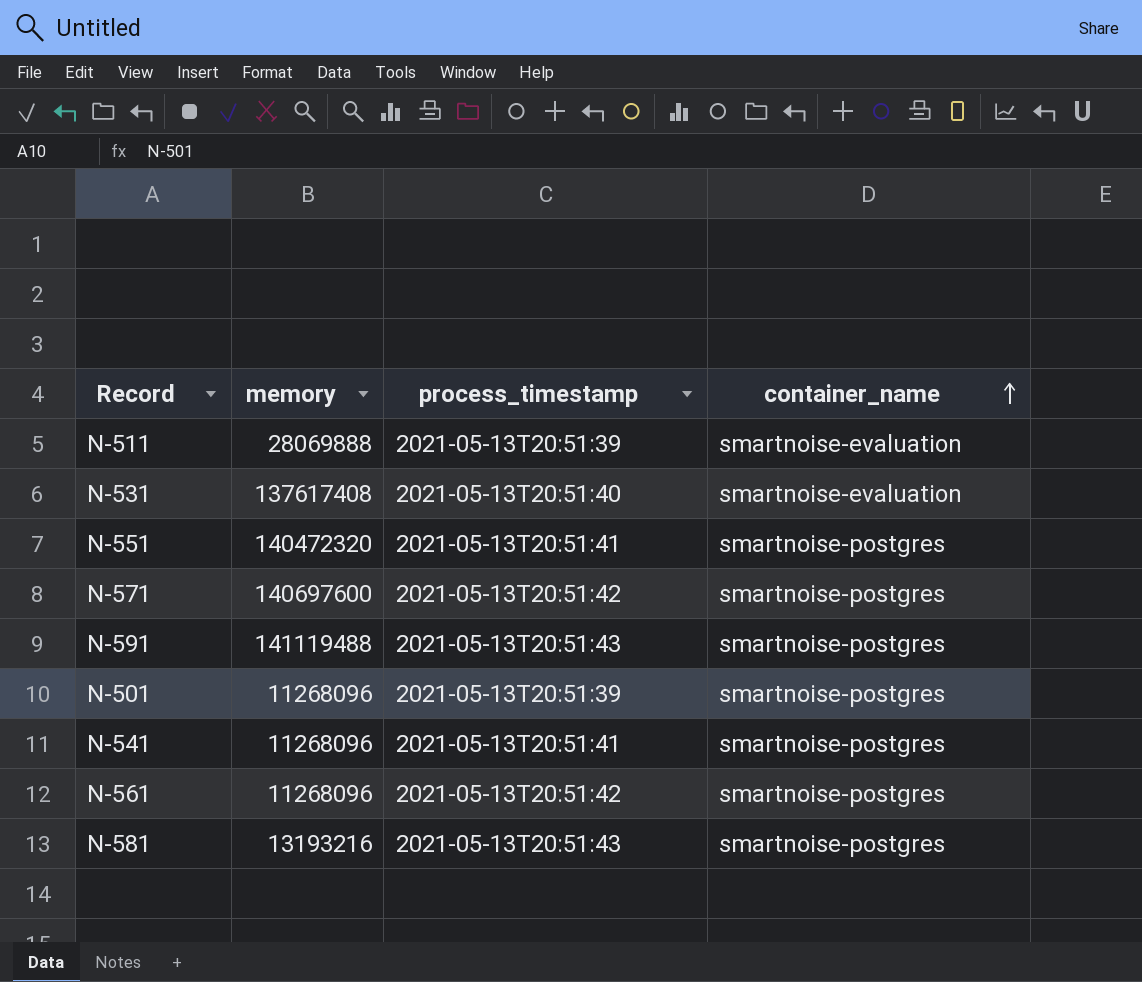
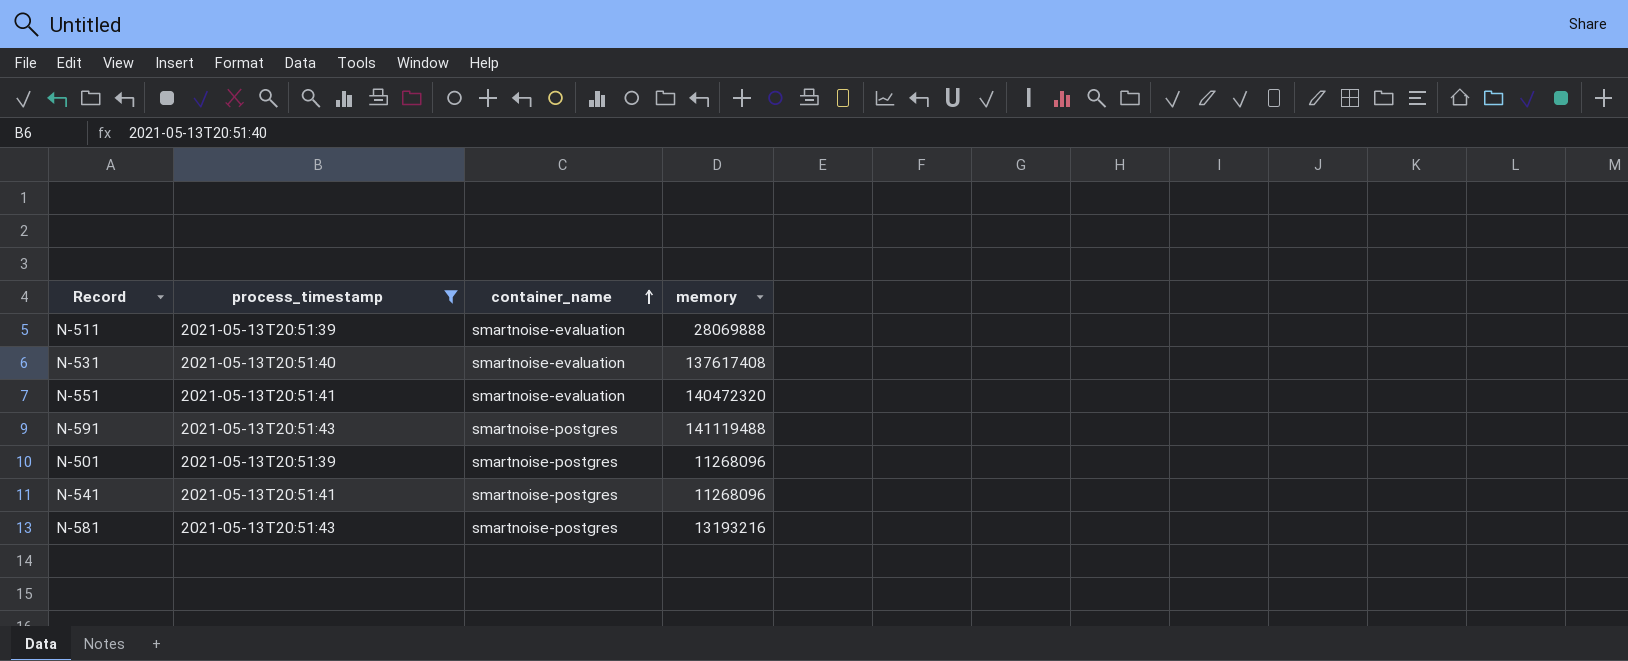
filter: none -> process_timestamp != 2021-05-13T20:51:42
column memory | position: 2 -> 4
N-551 | container_name: smartnoise-postgres -> smartnoise-evaluation

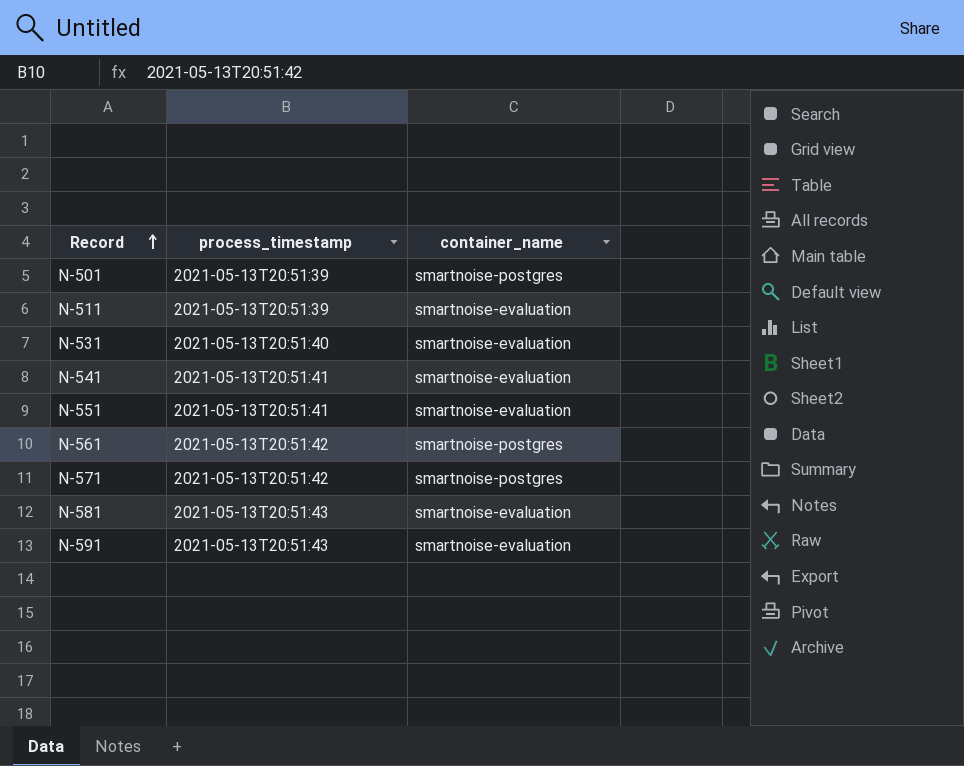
filter: process_timestamp != 2021-05-13T20:51:42 -> none
row order: container_name ascending -> Record ascending
column memory | position: 4 -> none
N-541 | container_name: smartnoise-postgres -> smartnoise-evaluation
N-581 | container_name: smartnoise-postgres -> smartnoise-evaluation
N-591 | container_name: smartnoise-postgres -> smartnoise-evaluation

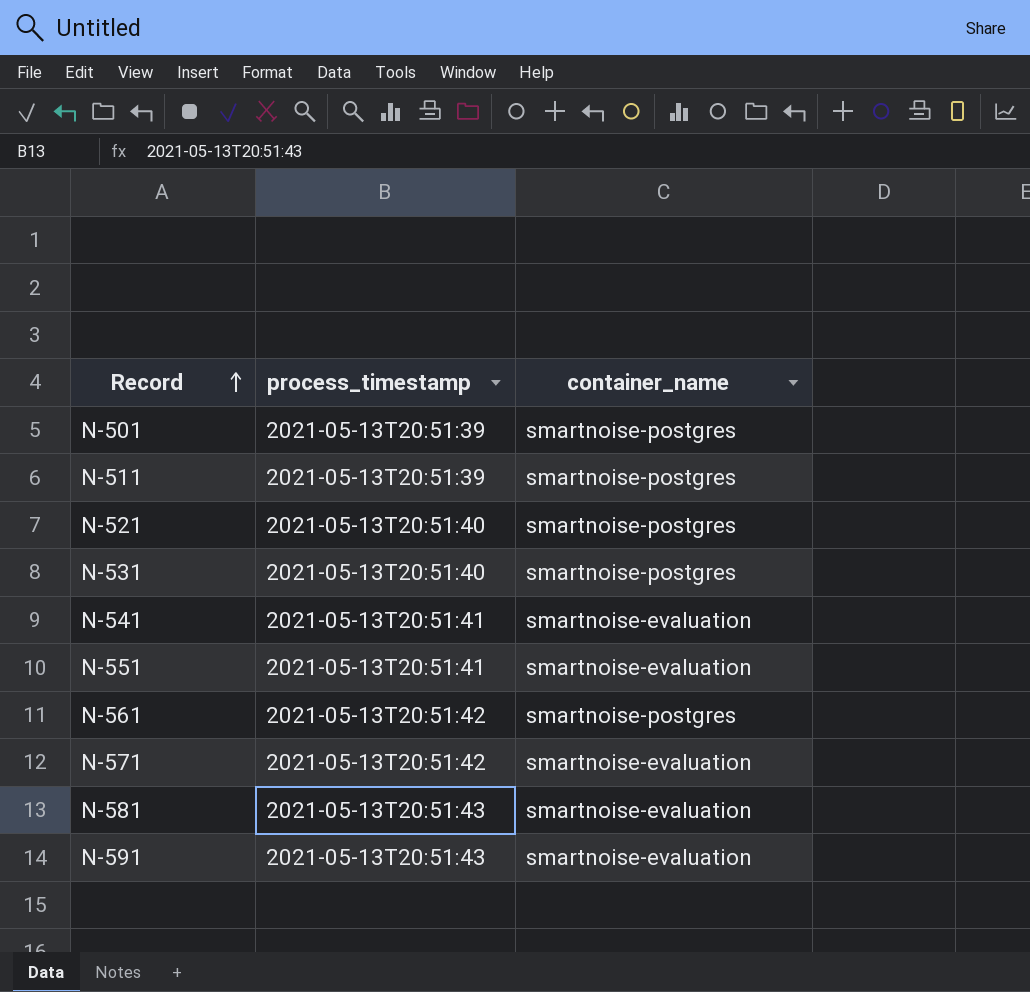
N-511 | container_name: smartnoise-evaluation -> smartnoise-postgres
row N-521: none -> 2021-05-13T20:51:40 | smartnoise-postgres
N-531 | container_name: smartnoise-evaluation -> smartnoise-postgres
N-571 | container_name: smartnoise-postgres -> smartnoise-evaluation

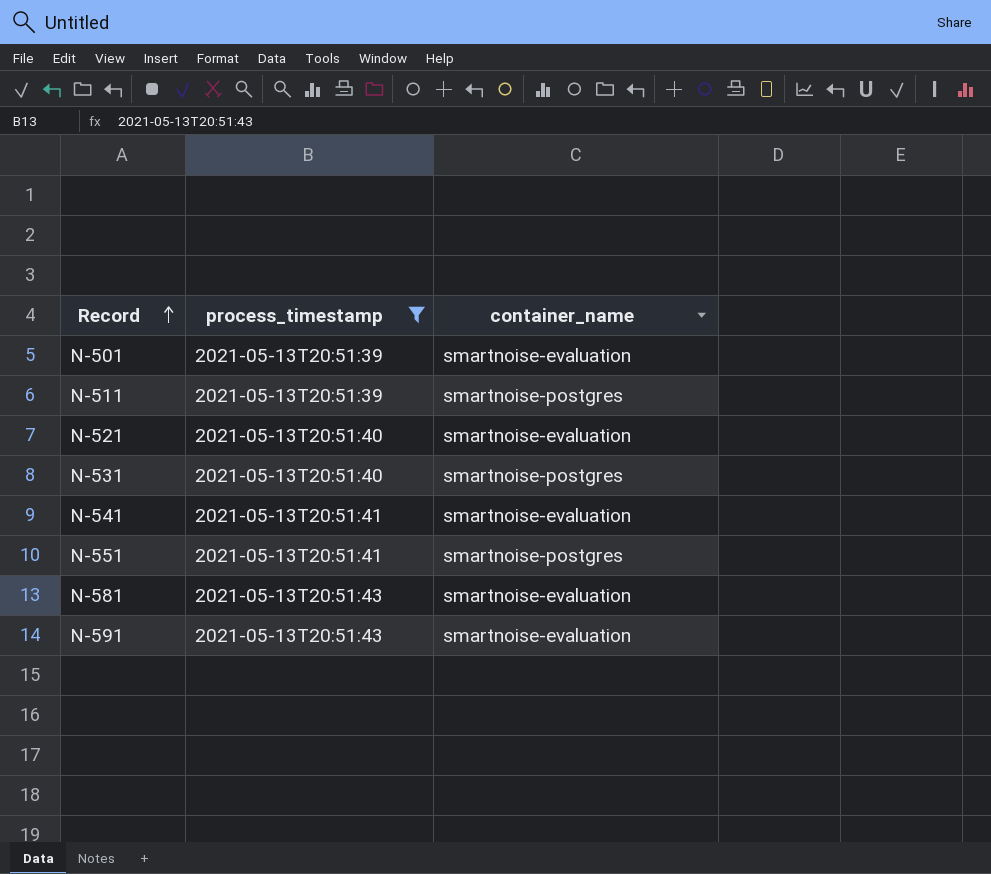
filter: none -> process_timestamp != 2021-05-13T20:51:42
N-501 | container_name: smartnoise-postgres -> smartnoise-evaluation
N-521 | container_name: smartnoise-postgres -> smartnoise-evaluation
N-551 | container_name: smartnoise-evaluation -> smartnoise-postgres

